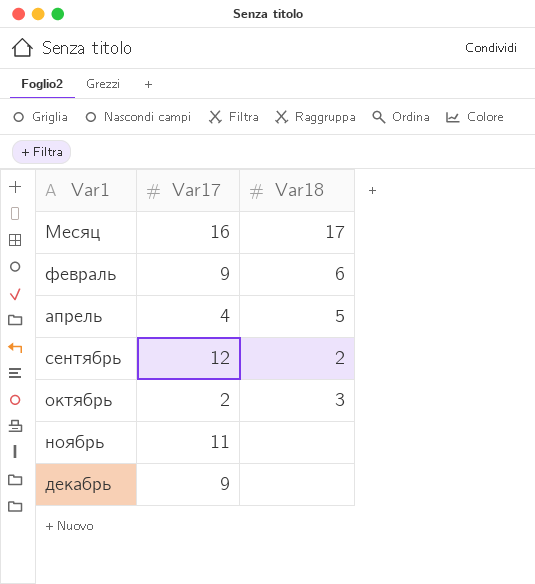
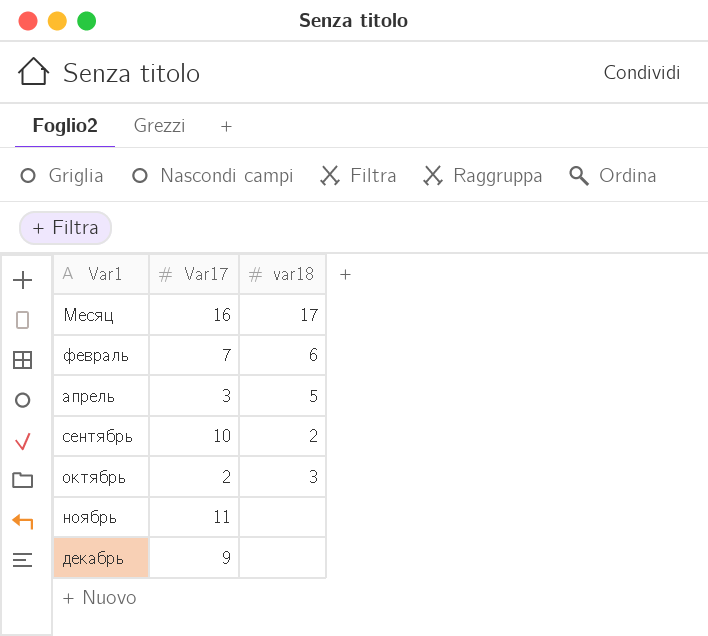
column name: Var18 -> var18
февраль | Var17: 9 -> 7
апрель | Var17: 4 -> 3
сентябрь | Var17: 12 -> 10

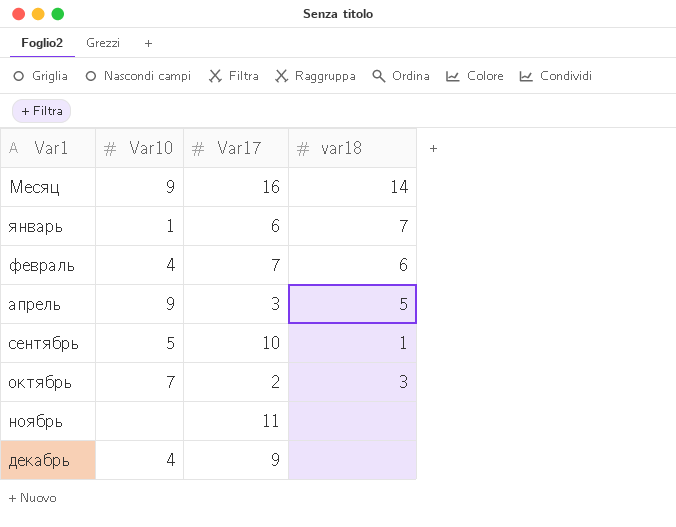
column Var10 | position: none -> 2
Месяц | var18: 17 -> 14
row январь: none -> 1 | 6 | 7
сентябрь | var18: 2 -> 1

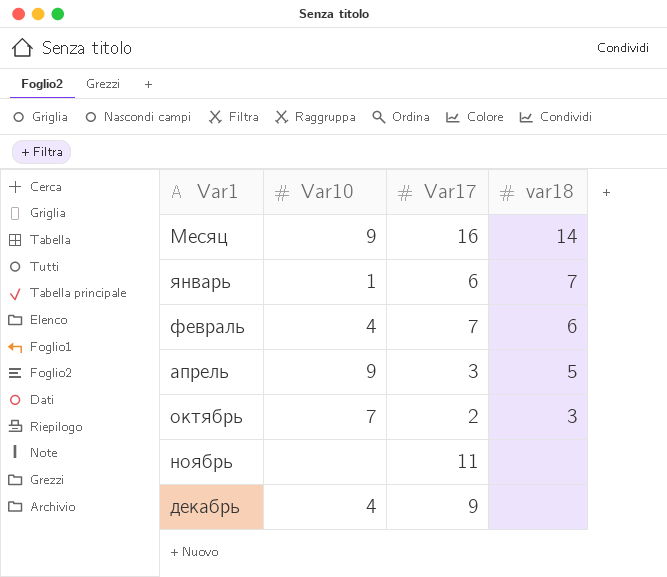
row сентябрь: 5 | 10 | 1 -> none

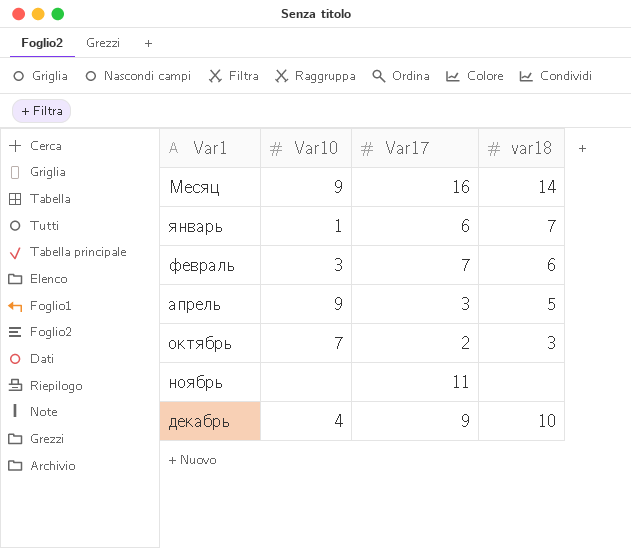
февраль | Var10: 4 -> 3
декабрь | var18: none -> 10

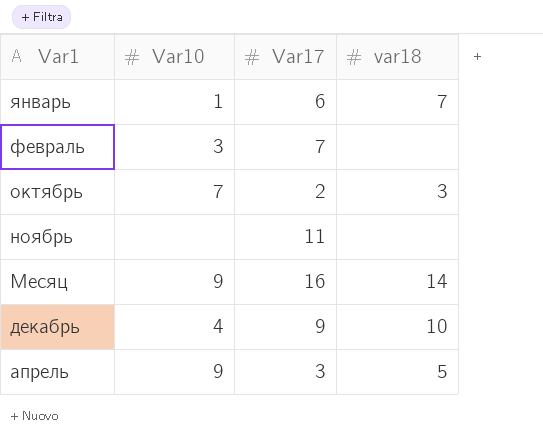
row order: none -> Var1 descending
февраль | var18: 6 -> none

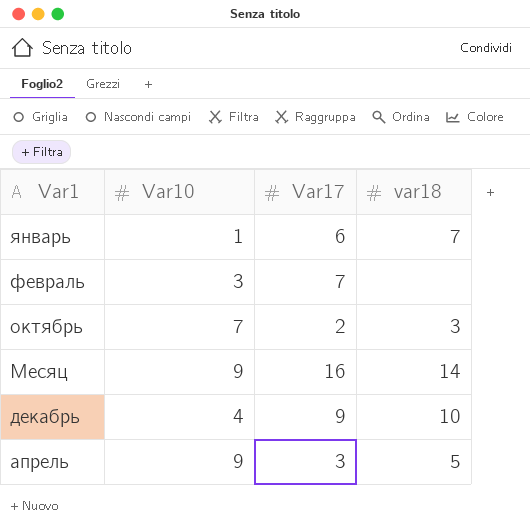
row ноябрь: none | 11 | none -> none

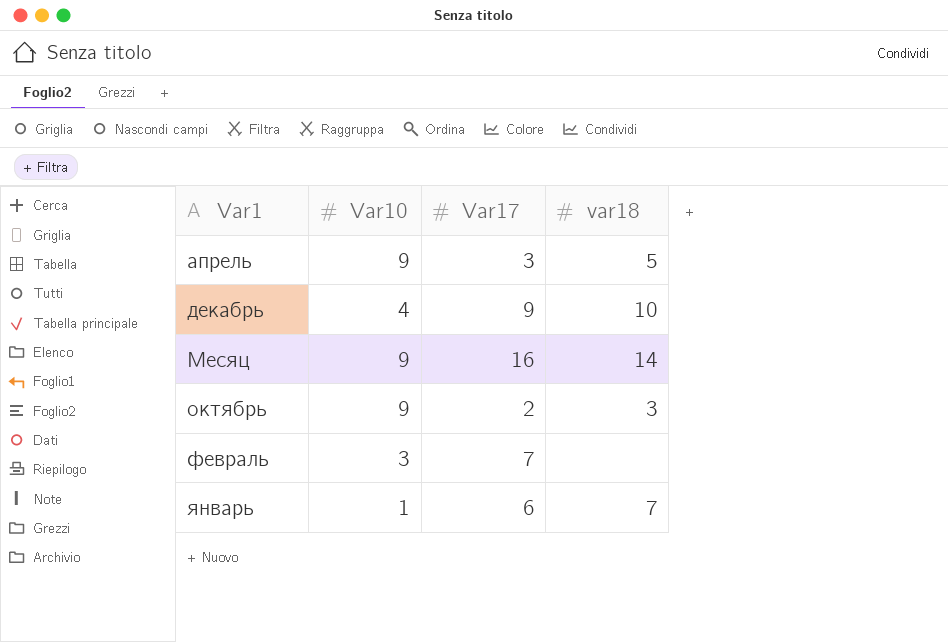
row order: Var1 descending -> Var1 ascending
октябрь | Var10: 7 -> 9

